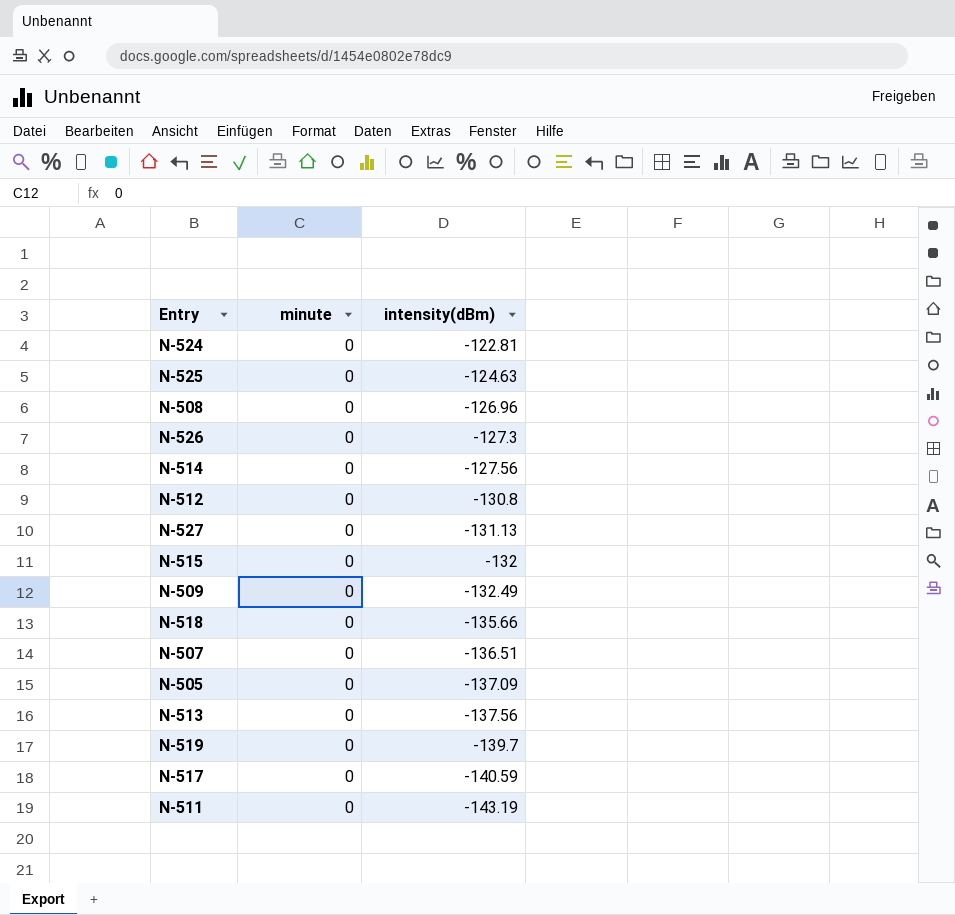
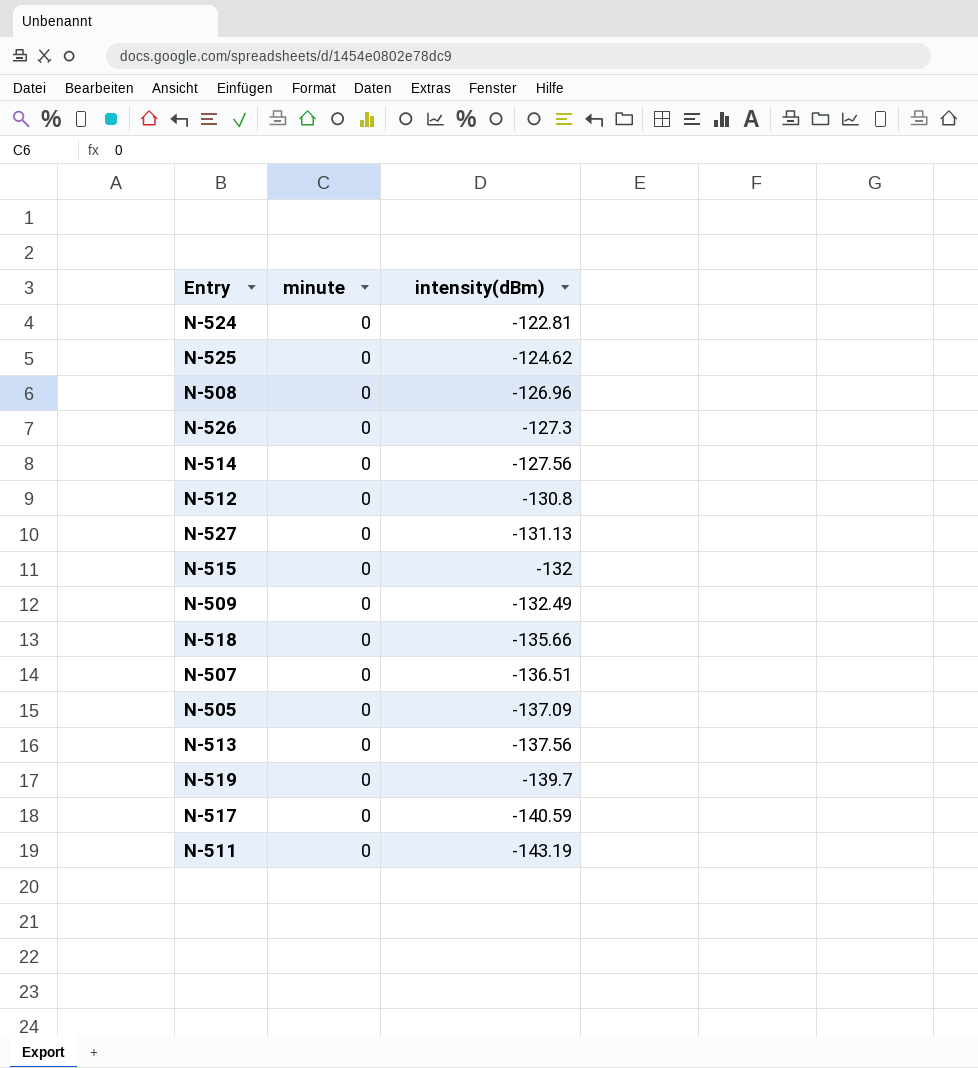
N-525 | intensity(dBm): -124.63 -> -124.62

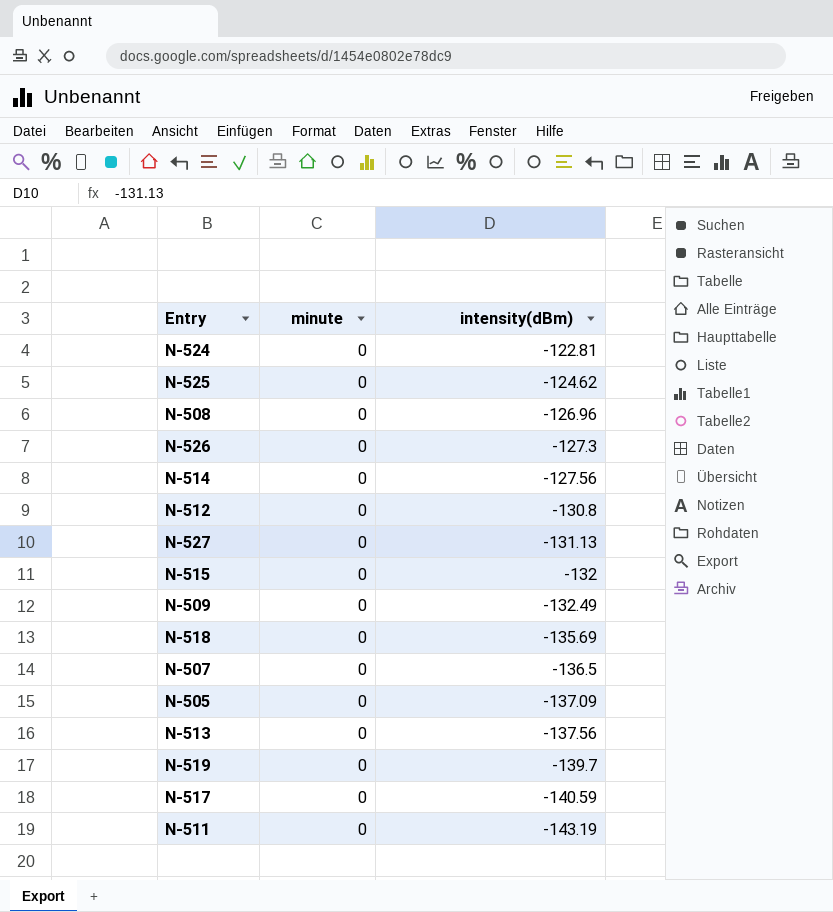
N-518 | intensity(dBm): -135.66 -> -135.69
N-507 | intensity(dBm): -136.51 -> -136.5

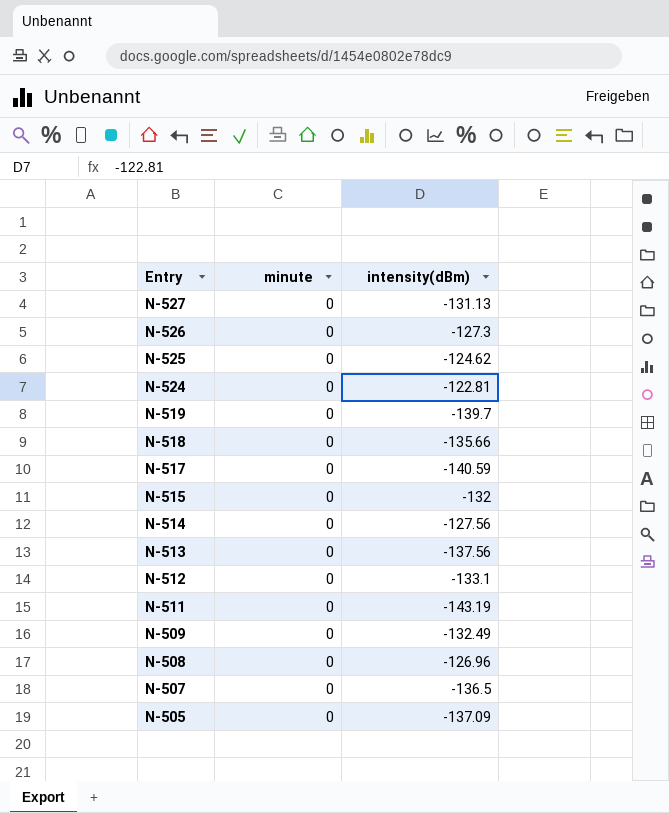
row order: intensity(dBm) descending -> Entry descending
N-518 | intensity(dBm): -135.69 -> -135.66
N-512 | intensity(dBm): -130.8 -> -133.1

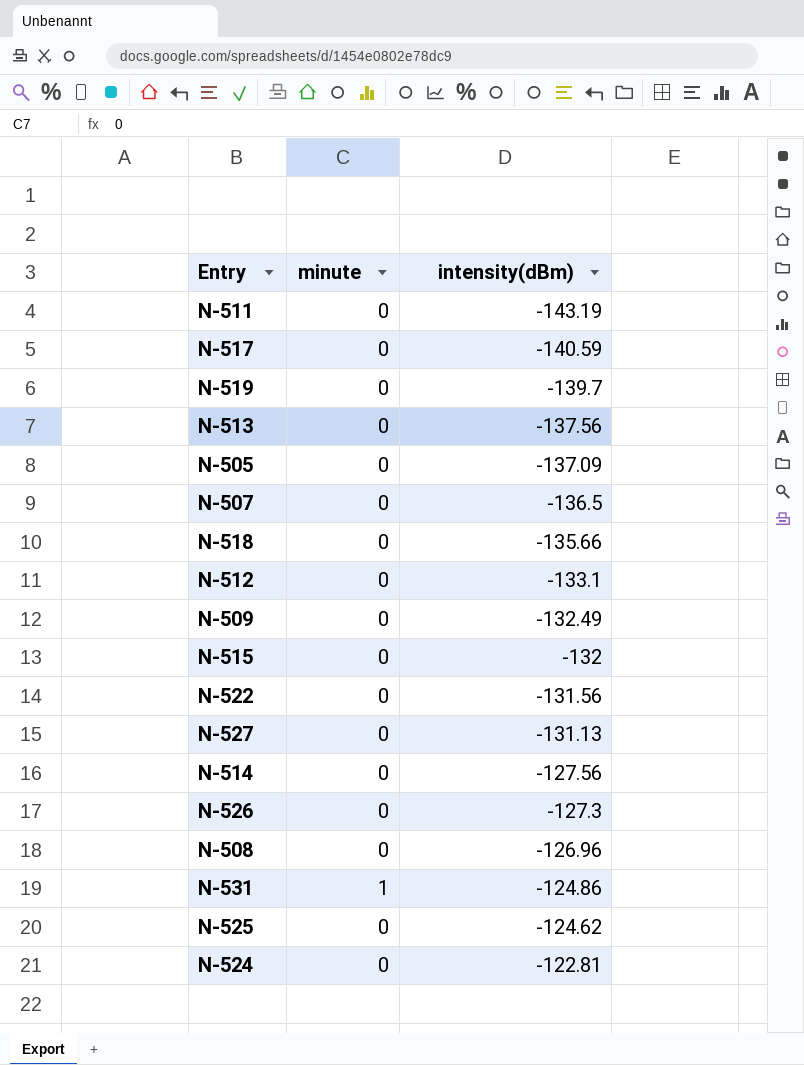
row order: Entry descending -> intensity(dBm) ascending
row N-522: none -> 0 | -131.56
row N-531: none -> 1 | -124.86

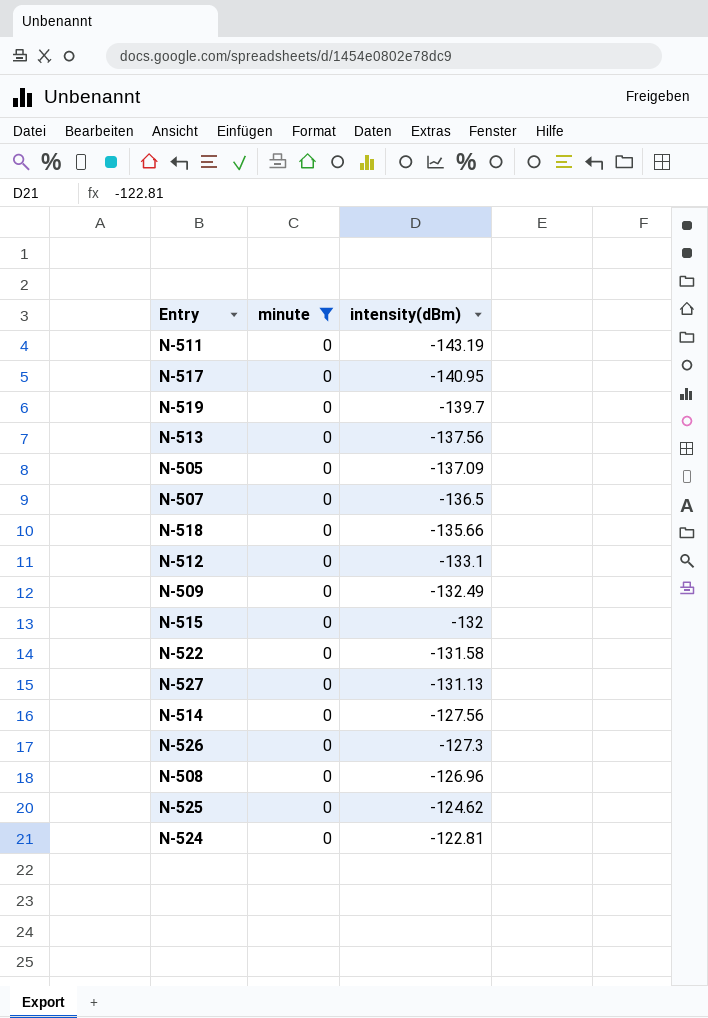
filter: none -> minute = 0
N-517 | intensity(dBm): -140.59 -> -140.95
N-522 | intensity(dBm): -131.56 -> -131.58

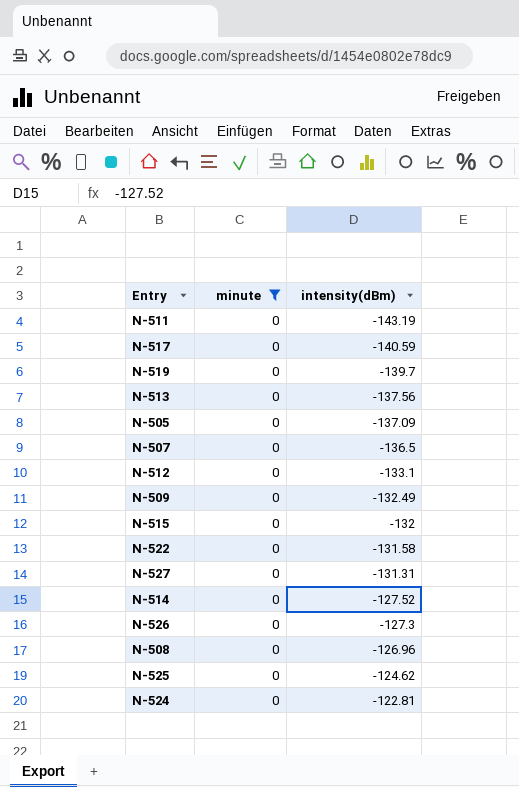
row N-518: 0 | -135.66 -> none
N-517 | intensity(dBm): -140.95 -> -140.59
N-527 | intensity(dBm): -131.13 -> -131.31
N-514 | intensity(dBm): -127.56 -> -127.52

